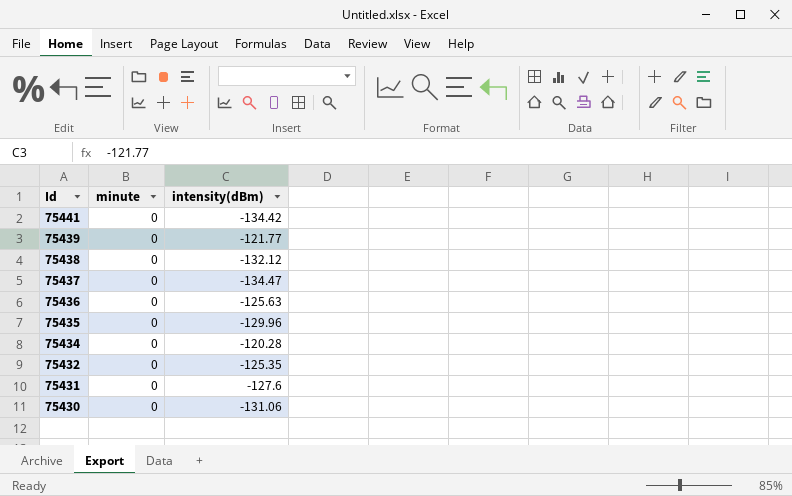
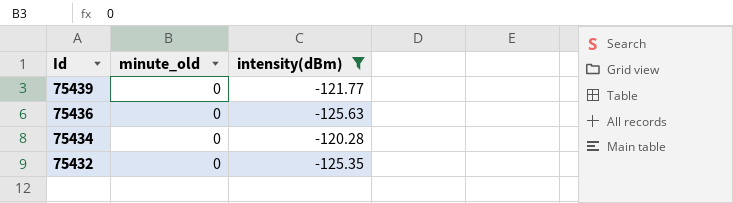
filter: none -> intensity(dBm) >= -125.63
column name: minute -> minute_old

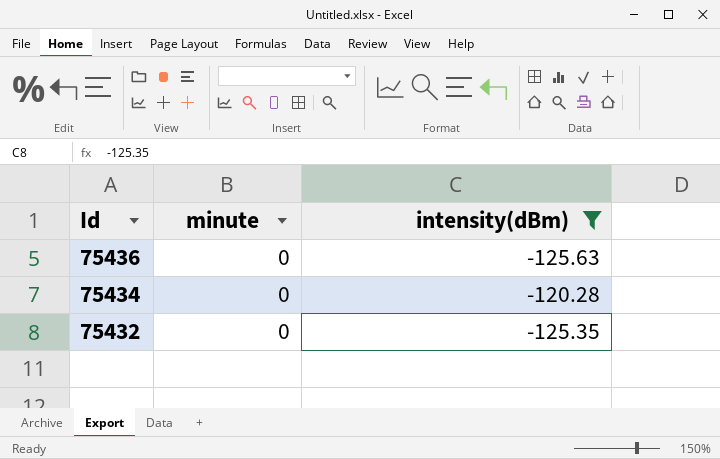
column name: minute_old -> minute
row 75439: 0 | -121.77 -> none

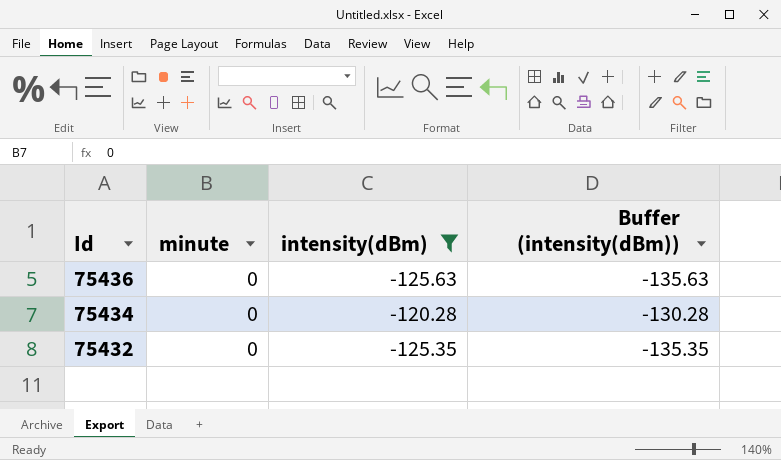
column Buffer (intensity(dBm)) | formula: none -> [intensity(dBm)] - 10

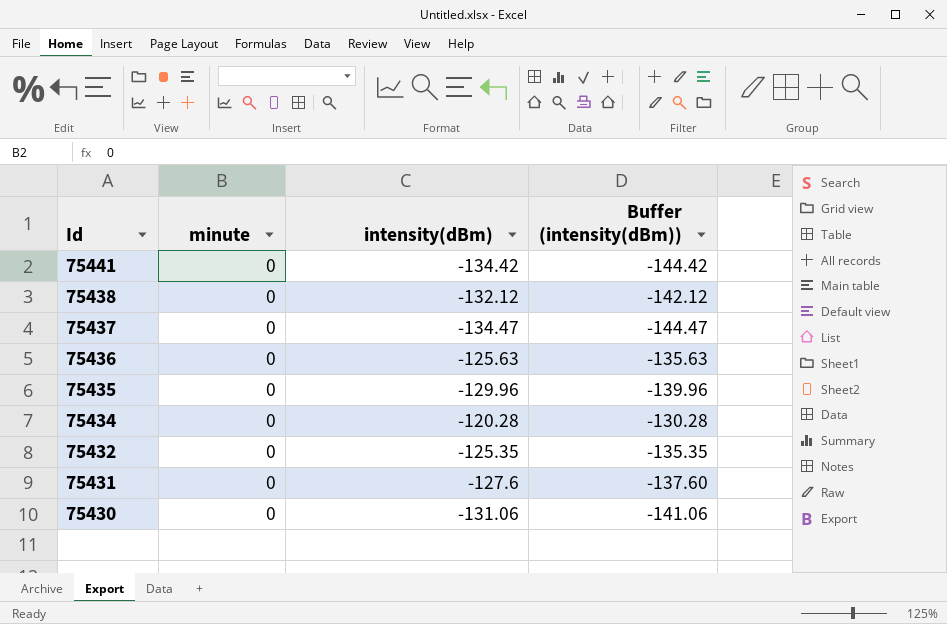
filter: intensity(dBm) >= -125.63 -> none

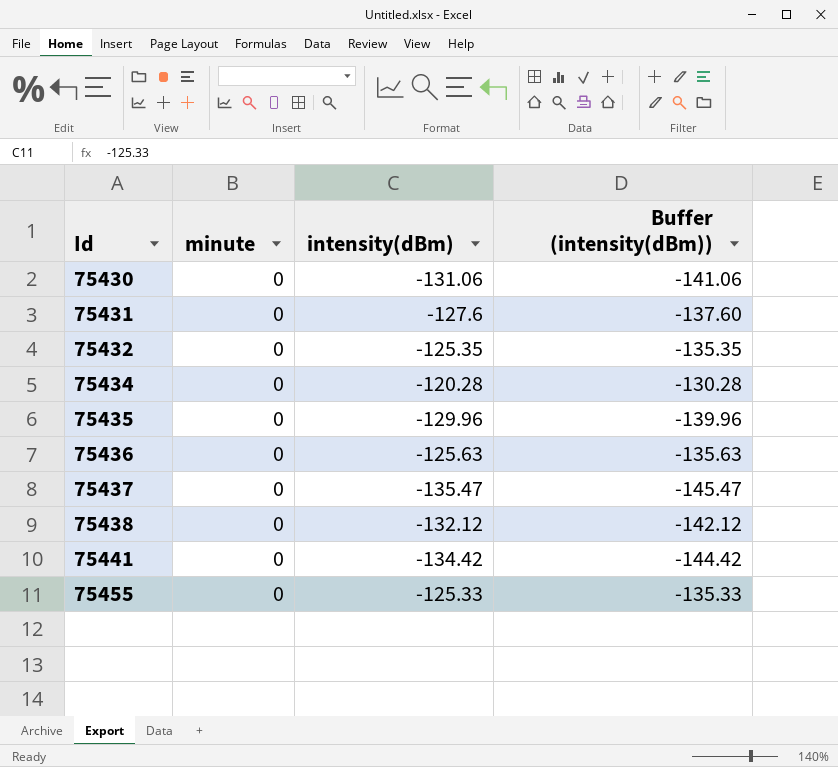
row order: Id descending -> Id ascending
75437 | intensity(dBm): -134.47 -> -135.47
75437 | Buffer (intensity(dBm)): -144.47 -> -145.47
row 75455: none -> 0 | -125.33 | -135.33

